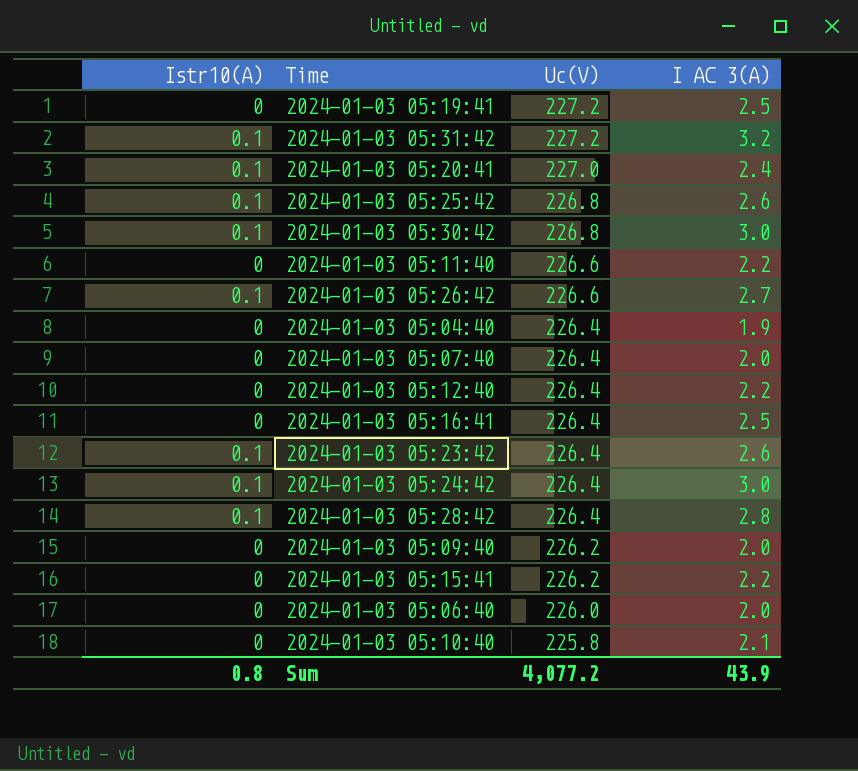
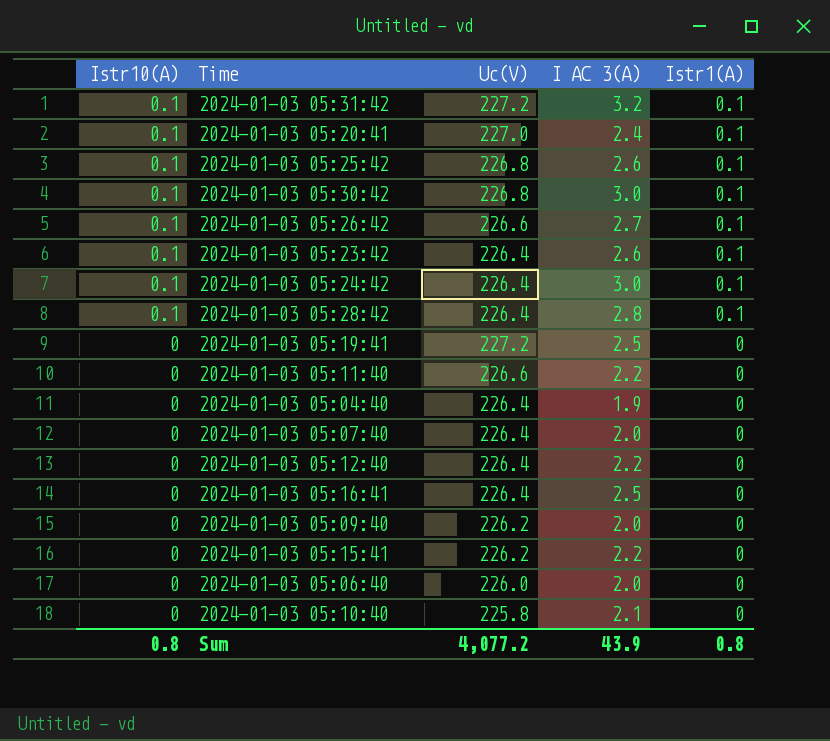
row order: Uc(V) descending -> Istr10(A) descending
column Istr1(A) | position: none -> 5

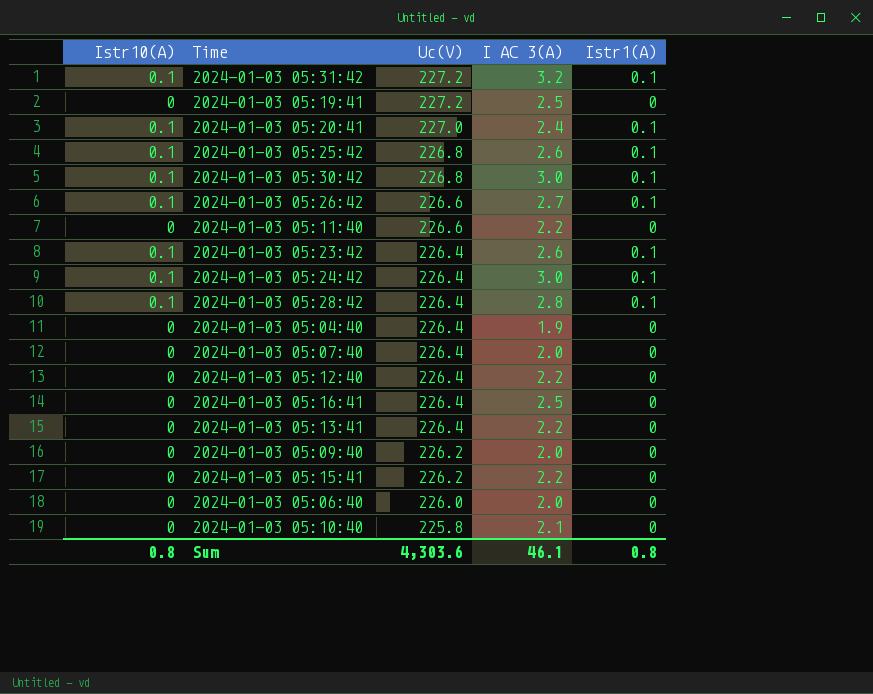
row order: Istr10(A) descending -> Uc(V) descending
row 2024-01-03 05:13:41: none -> 0 | 226.4 | 2.2 | 0
Sum | Uc(V): 4,077.2 -> 4,303.6
Sum | I AC 3(A): 43.9 -> 46.1

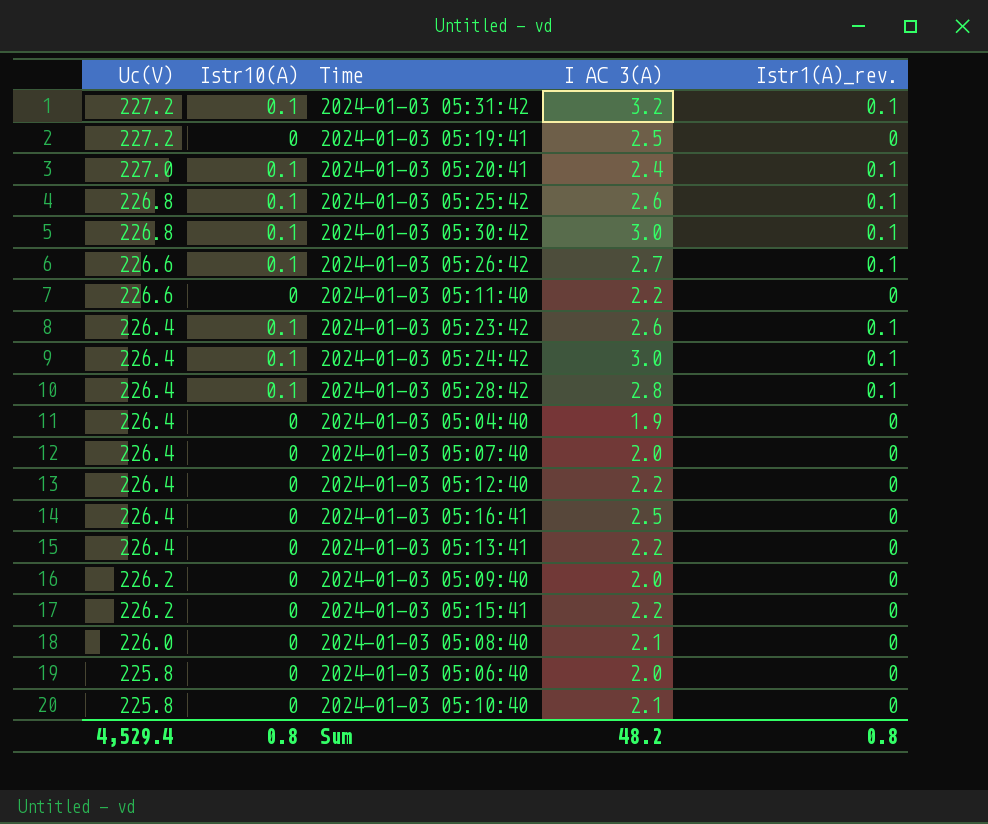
column Uc(V) | position: 3 -> 1
column name: Istr1(A) -> Istr1(A)_rev.
row 2024-01-03 05:08:40: none -> 226.0 | 0 | 2.1 | 0
2024-01-03 05:06:40 | Uc(V): 226.0 -> 225.8
Sum | Uc(V): 4,303.6 -> 4,529.4
Sum | I AC 3(A): 46.1 -> 48.2

